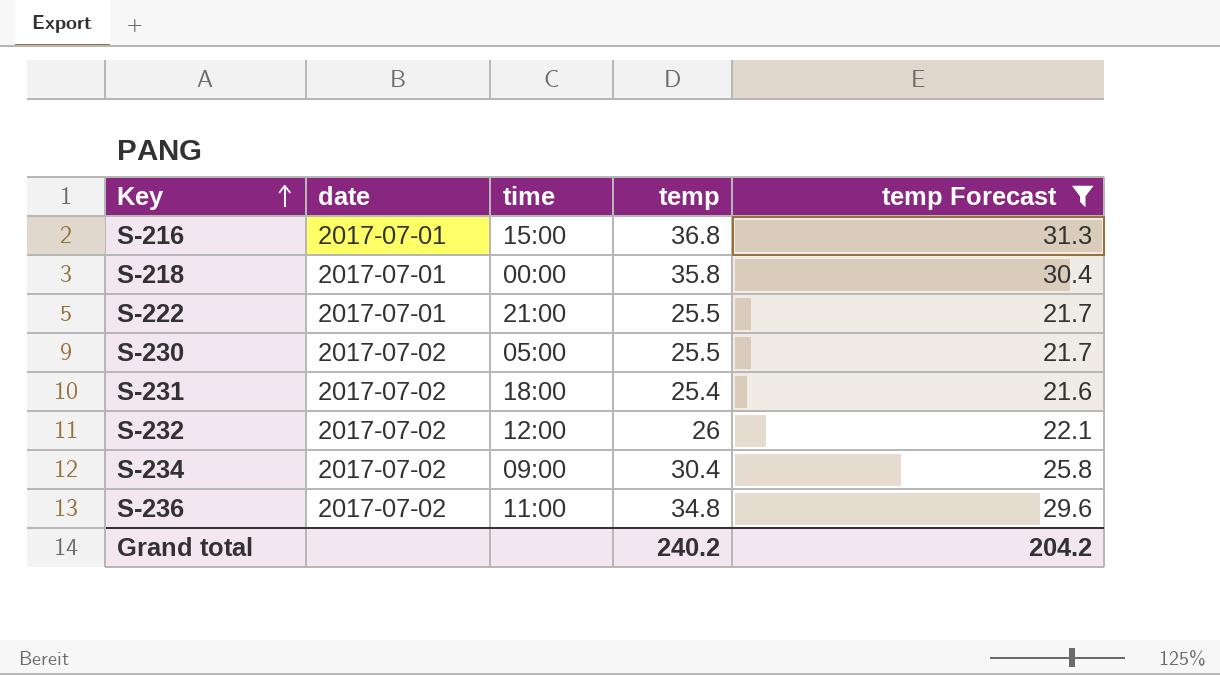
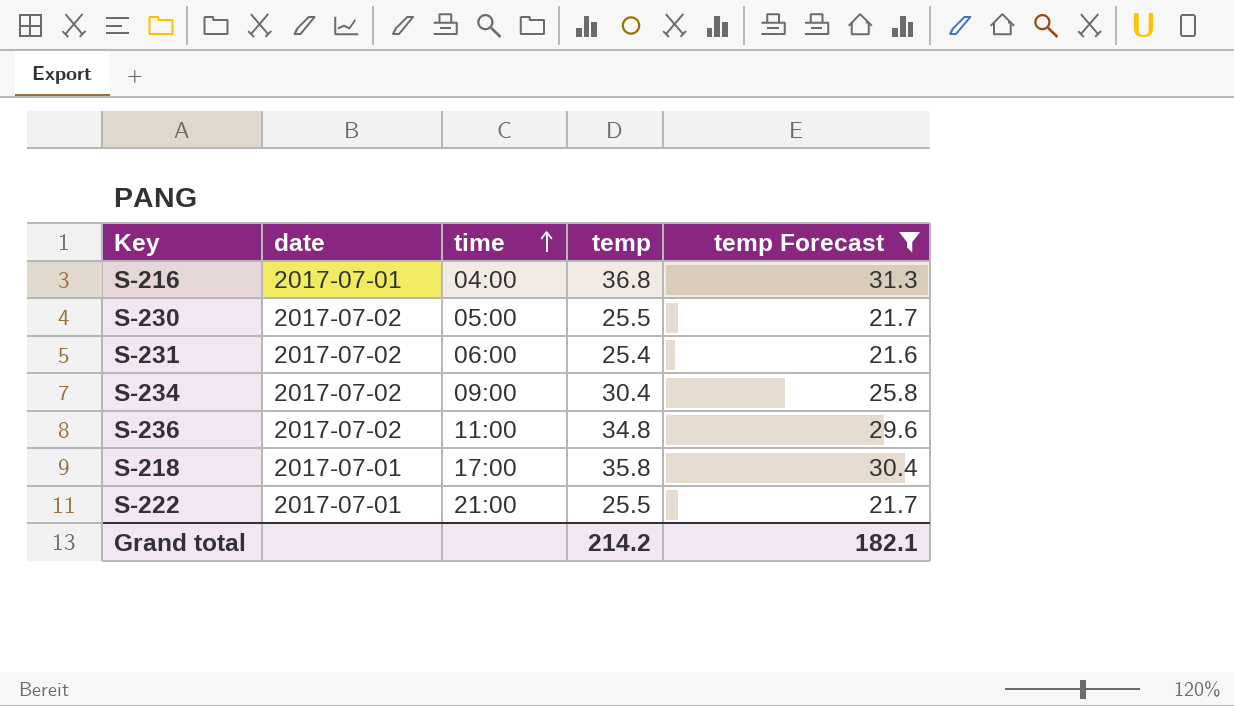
row order: Key ascending -> time ascending
row S-232: 2017-07-02 | 12:00 | 26 | 22.1 -> none
S-216 | time: 15:00 -> 04:00
S-231 | time: 18:00 -> 06:00
S-218 | time: 00:00 -> 17:00
Grand total | temp: 240.2 -> 214.2
Grand total | temp Forecast: 204.2 -> 182.1

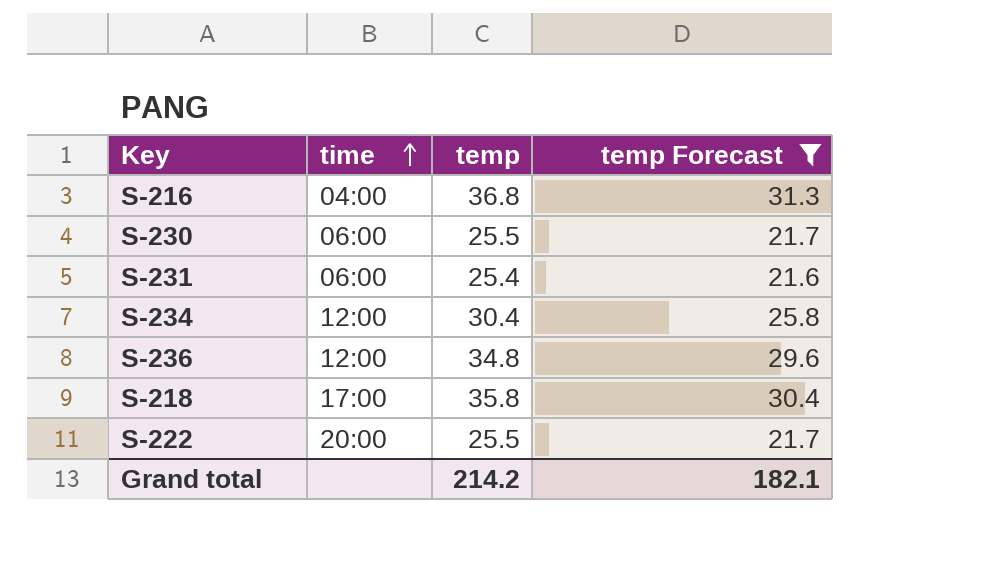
column date | position: 2 -> none
S-230 | time: 05:00 -> 06:00
S-234 | time: 09:00 -> 12:00
S-236 | time: 11:00 -> 12:00
S-222 | time: 21:00 -> 20:00

